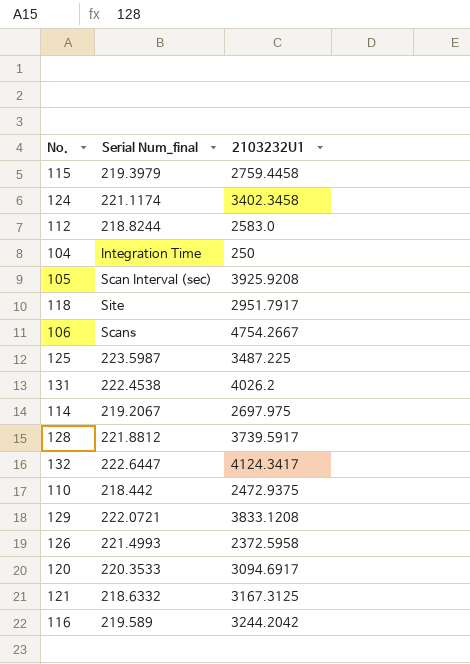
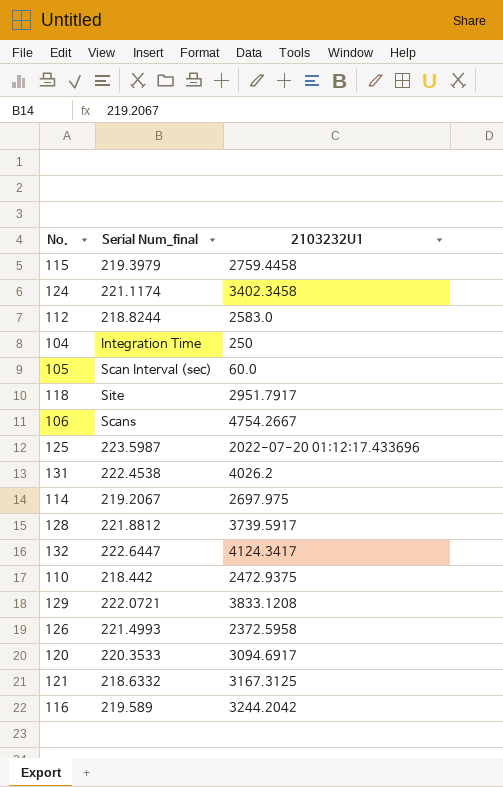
105 | 2103232U1: 3925.9208 -> 60.0
125 | 2103232U1: 3487.225 -> 2022-07-20 01:12:17.433696

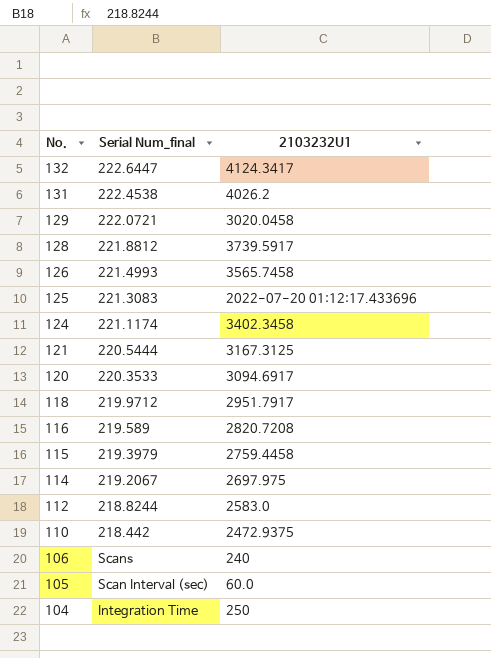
row order: none -> No. descending
129 | 2103232U1: 3833.1208 -> 3020.0458
126 | 2103232U1: 2372.5958 -> 3565.7458
125 | Serial Num_final: 223.5987 -> 221.3083
121 | Serial Num_final: 218.6332 -> 220.5444
118 | Serial Num_final: Site -> 219.9712
116 | 2103232U1: 3244.2042 -> 2820.7208
106 | 2103232U1: 4754.2667 -> 240

